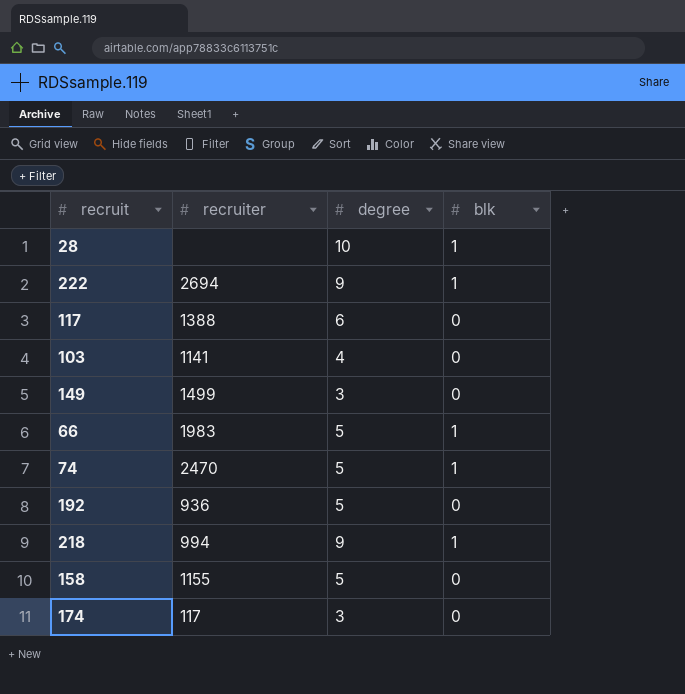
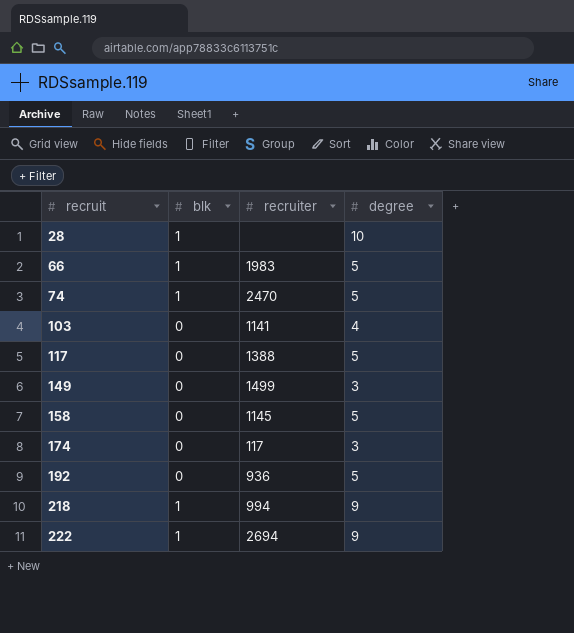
row order: none -> recruit ascending
column blk | position: 4 -> 2
117 | degree: 6 -> 5
158 | recruiter: 1155 -> 1145

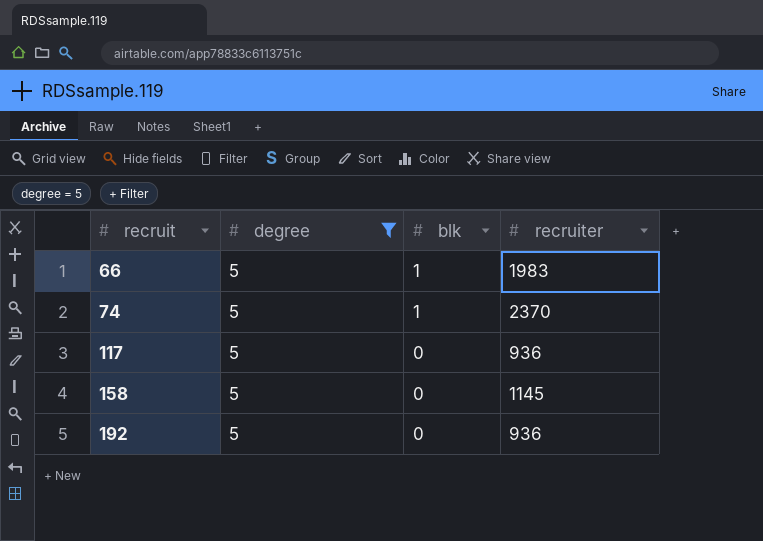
filter: none -> degree = 5
column degree | position: 4 -> 2
74 | recruiter: 2470 -> 2370
117 | recruiter: 1388 -> 936

